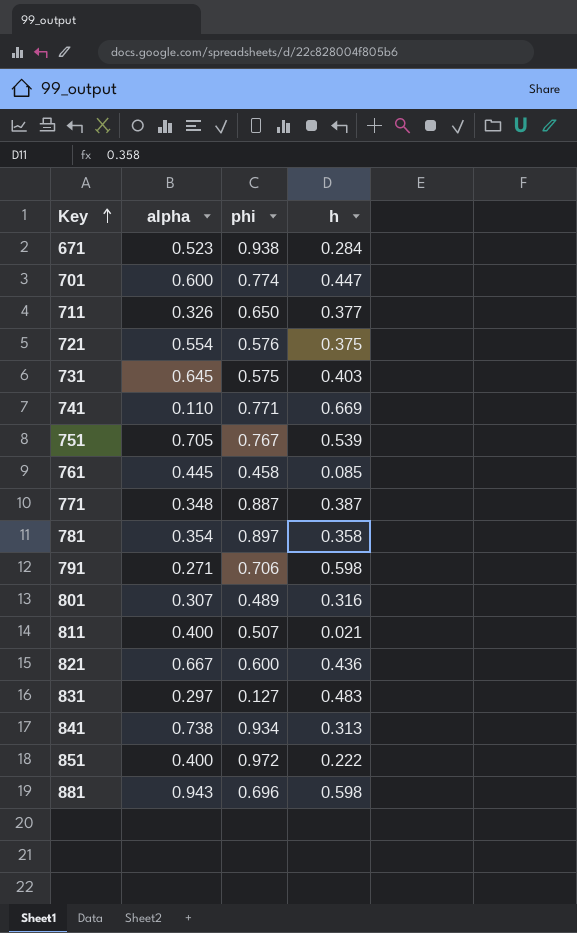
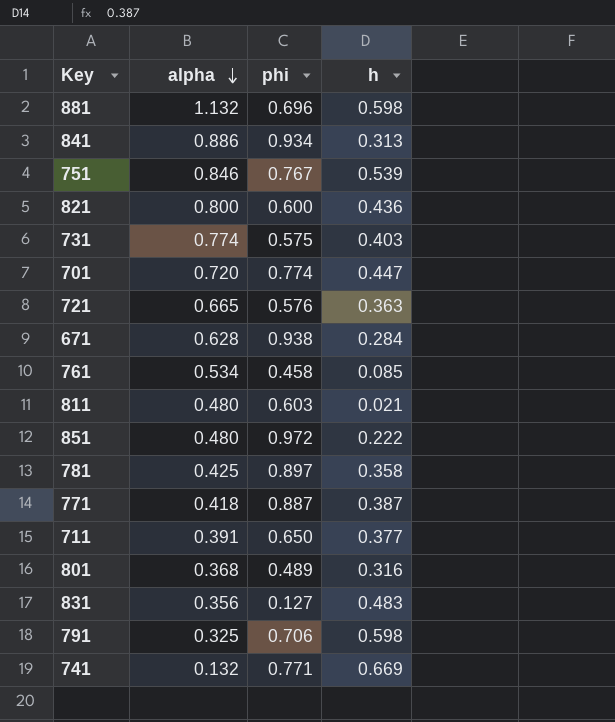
row order: Key ascending -> alpha descending
881 | alpha: 0.943 -> 1.132
841 | alpha: 0.738 -> 0.886
751 | alpha: 0.705 -> 0.846
821 | alpha: 0.667 -> 0.800
731 | alpha: 0.645 -> 0.774
701 | alpha: 0.600 -> 0.720
721 | alpha: 0.554 -> 0.665
721 | h: 0.375 -> 0.363
671 | alpha: 0.523 -> 0.628
761 | alpha: 0.445 -> 0.534
811 | alpha: 0.400 -> 0.480
811 | phi: 0.507 -> 0.603
851 | alpha: 0.400 -> 0.480
781 | alpha: 0.354 -> 0.425
771 | alpha: 0.348 -> 0.418
711 | alpha: 0.326 -> 0.391
801 | alpha: 0.307 -> 0.368
831 | alpha: 0.297 -> 0.356
791 | alpha: 0.271 -> 0.325
741 | alpha: 0.110 -> 0.132

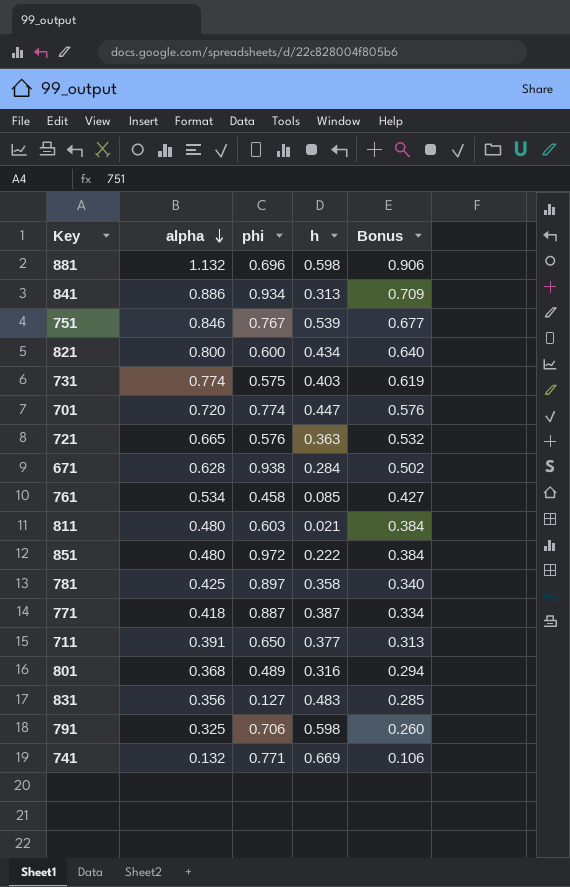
column Bonus | formula: none -> [alpha] * 0.8
821 | h: 0.436 -> 0.434

